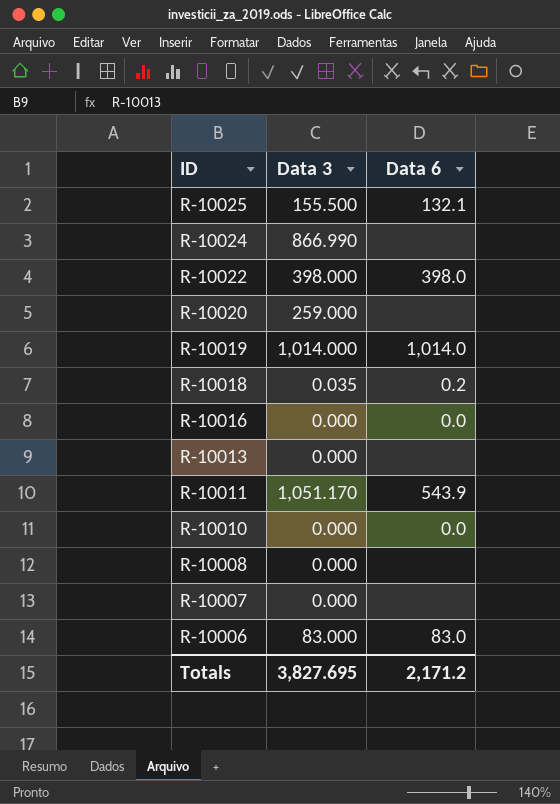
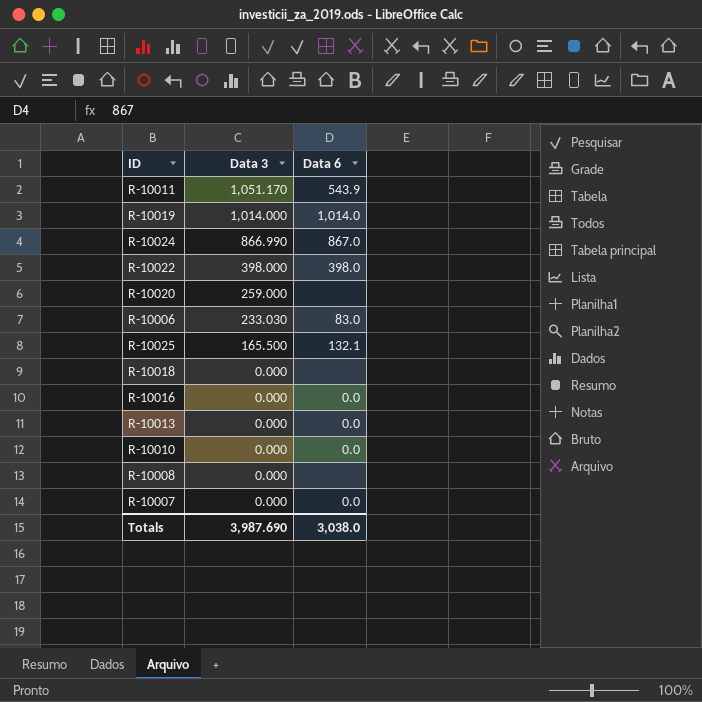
row order: ID descending -> Data 3 descending
R-10024 | Data 6: none -> 867.0
R-10006 | Data 3: 83.000 -> 233.030
R-10025 | Data 3: 155.500 -> 165.500
R-10018 | Data 3: 0.035 -> 0.000
R-10018 | Data 6: 0.2 -> none
R-10013 | Data 6: none -> 0.0
R-10007 | Data 6: none -> 0.0
Totals | Data 3: 3,827.695 -> 3,987.690
Totals | Data 6: 2,171.2 -> 3,038.0

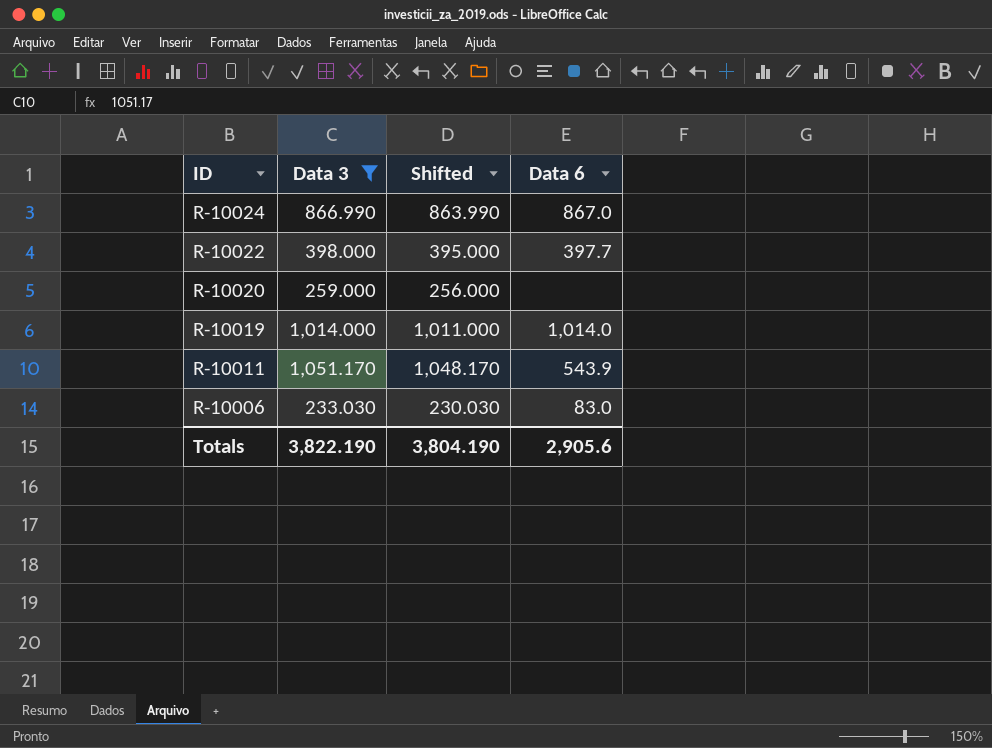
filter: none -> Data 3 >= 233.030
row order: Data 3 descending -> ID descending
column Shifted | formula: none -> [Data 3] - 3
R-10022 | Data 6: 398.0 -> 397.7
Totals | Data 3: 3,987.690 -> 3,822.190
Totals | Data 6: 3,038.0 -> 2,905.6

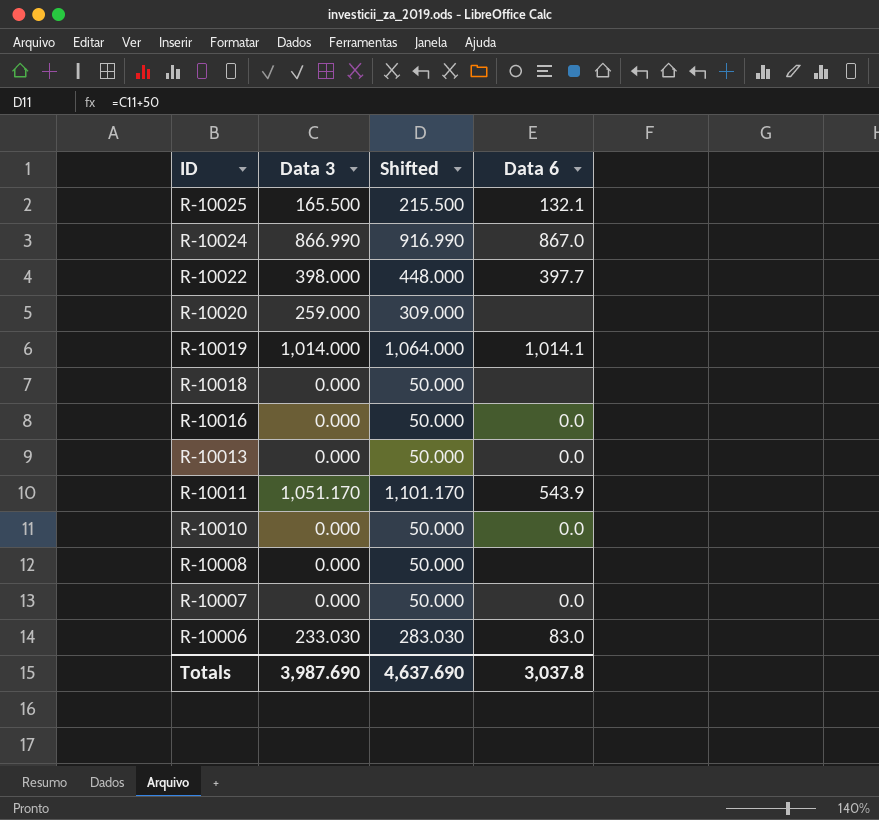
filter: Data 3 >= 233.030 -> none
column Shifted | formula: [Data 3] - 3 -> [Data 3] + 50
R-10019 | Data 6: 1,014.0 -> 1,014.1
Totals | Data 3: 3,822.190 -> 3,987.690
Totals | Shifted: 3,804.190 -> 4,637.690
Totals | Data 6: 2,905.6 -> 3,037.8

